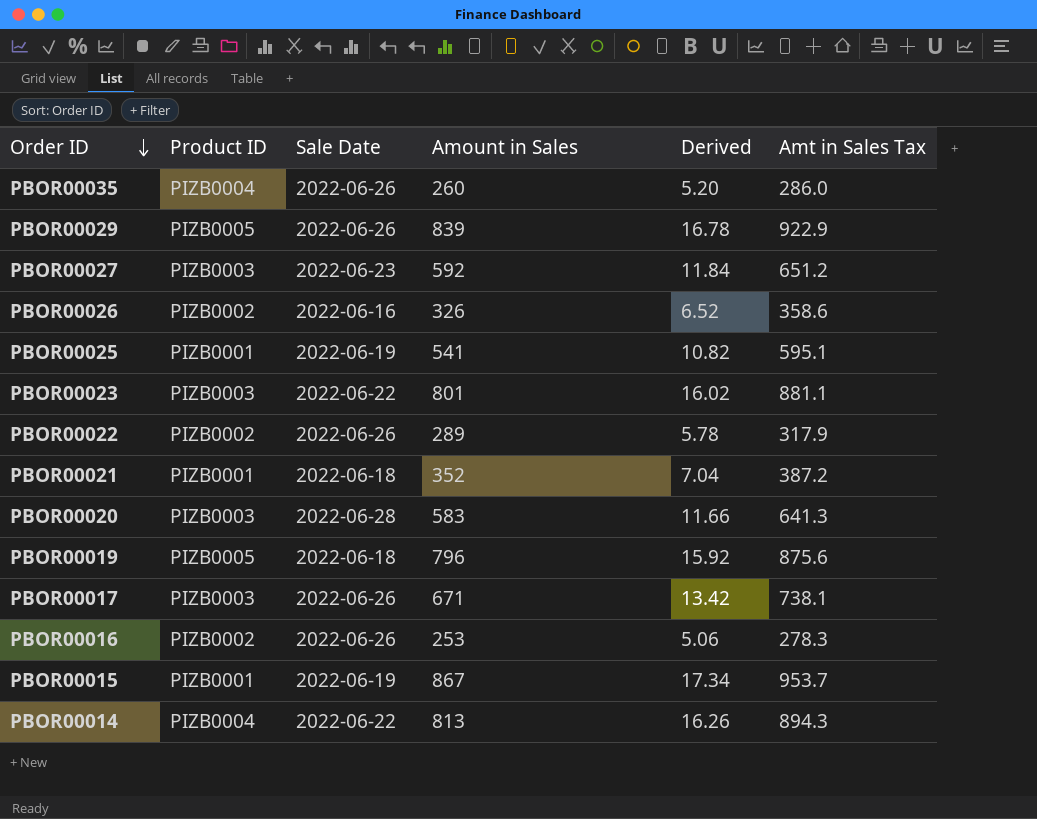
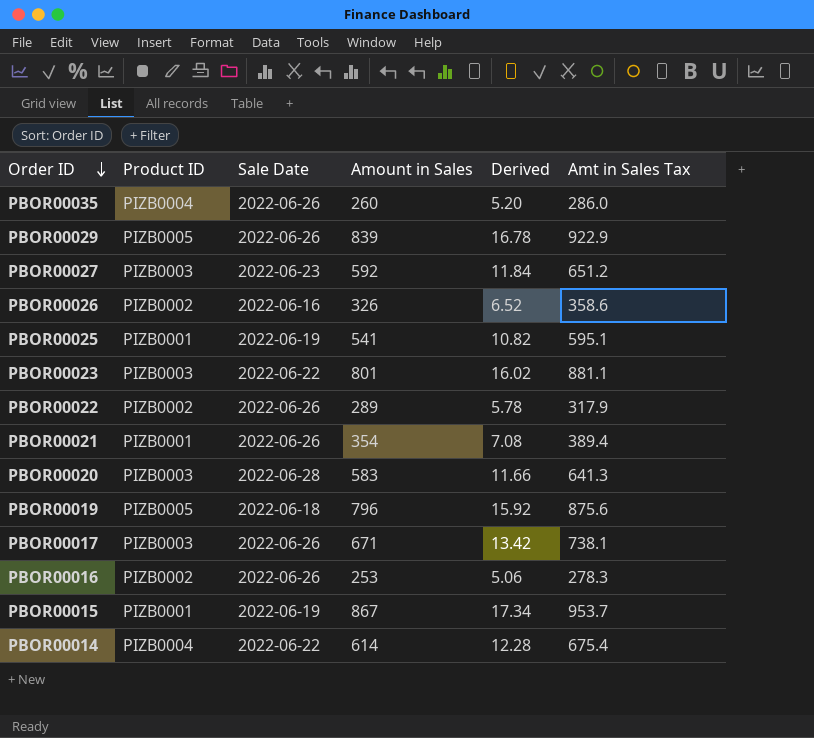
PBOR00021 | Sale Date: 2022-06-18 -> 2022-06-26
PBOR00021 | Amount in Sales: 352 -> 354
PBOR00021 | Derived: 7.04 -> 7.08
PBOR00021 | Amt in Sales Tax: 387.2 -> 389.4
PBOR00014 | Amount in Sales: 813 -> 614
PBOR00014 | Derived: 16.26 -> 12.28
PBOR00014 | Amt in Sales Tax: 894.3 -> 675.4

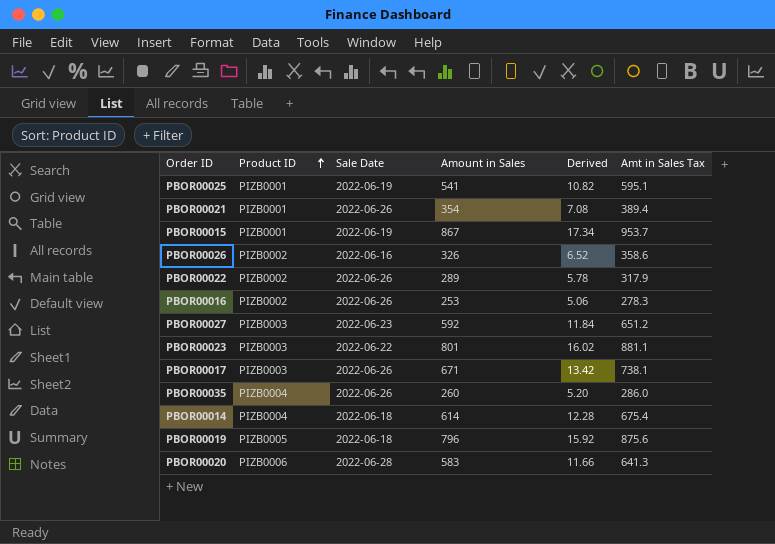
row order: Order ID descending -> Product ID ascending
row PBOR00029: PIZB0005 | 2022-06-26 | 839 | 16.78 | 922.9 -> none
PBOR00014 | Sale Date: 2022-06-22 -> 2022-06-18
PBOR00020 | Product ID: PIZB0003 -> PIZB0006

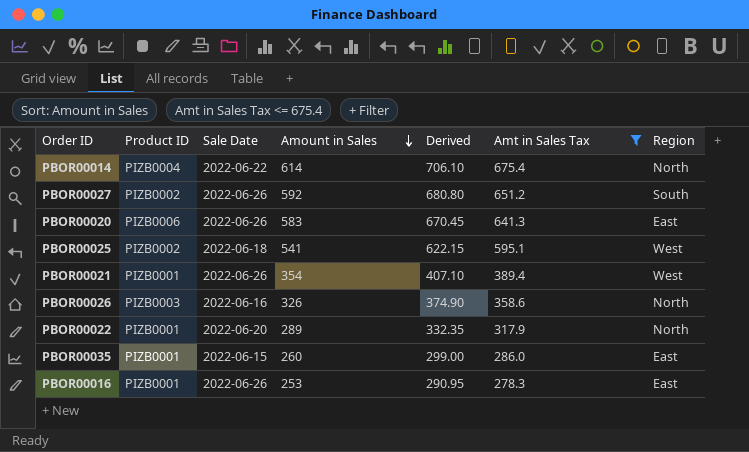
filter: none -> Amt in Sales Tax <= 675.4
row order: Product ID ascending -> Amount in Sales descending
column Derived | formula: [Amount in Sales] * 0.02 -> [Amount in Sales] * 1.15
column Region | position: none -> 7
PBOR00014 | Sale Date: 2022-06-18 -> 2022-06-22
PBOR00027 | Product ID: PIZB0003 -> PIZB0002
PBOR00027 | Sale Date: 2022-06-23 -> 2022-06-26
PBOR00020 | Sale Date: 2022-06-28 -> 2022-06-26
PBOR00025 | Product ID: PIZB0001 -> PIZB0002
PBOR00025 | Sale Date: 2022-06-19 -> 2022-06-18
PBOR00026 | Product ID: PIZB0002 -> PIZB0003
PBOR00022 | Product ID: PIZB0002 -> PIZB0001
PBOR00022 | Sale Date: 2022-06-26 -> 2022-06-20
PBOR00035 | Product ID: PIZB0004 -> PIZB0001
PBOR00035 | Sale Date: 2022-06-26 -> 2022-06-15
PBOR00016 | Product ID: PIZB0002 -> PIZB0001

